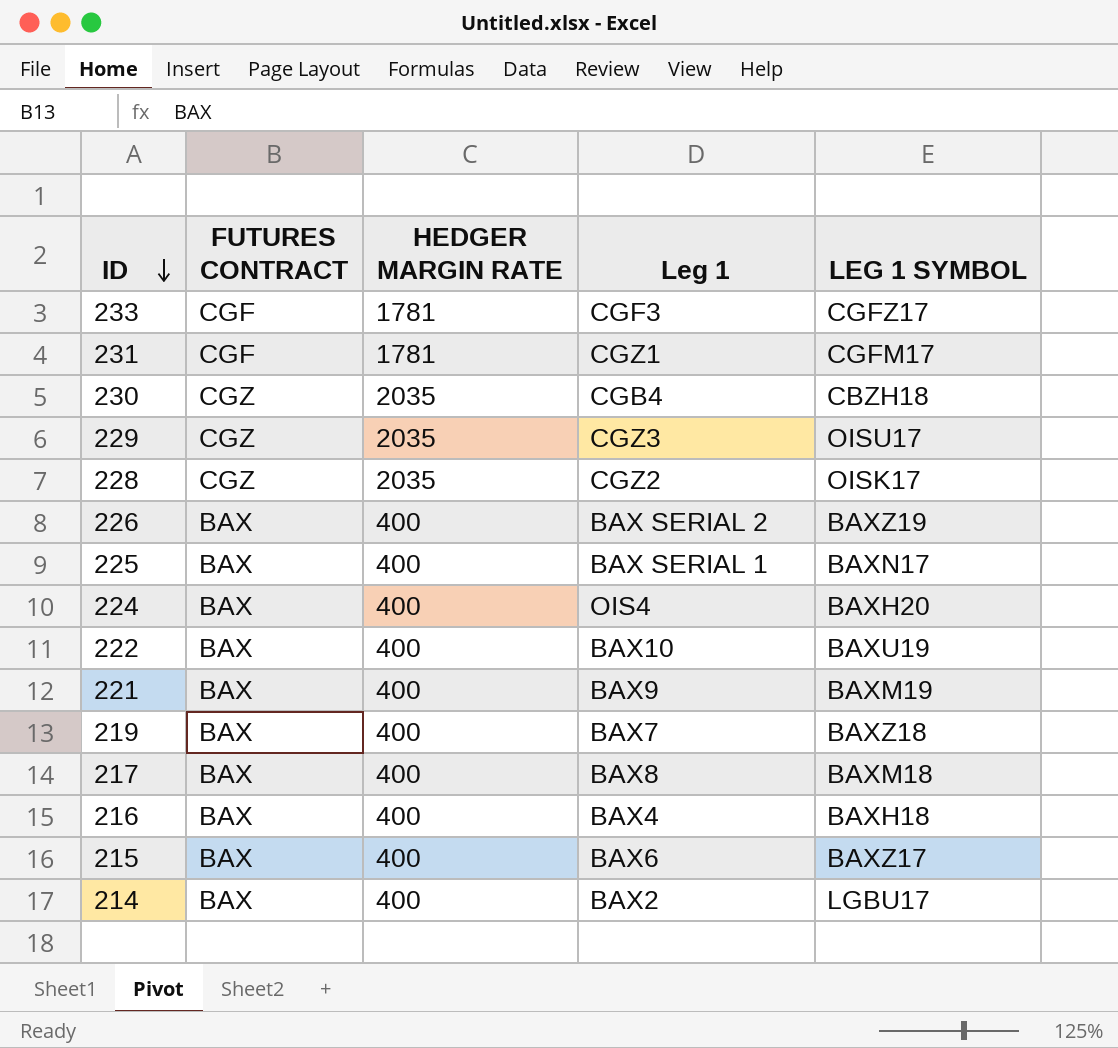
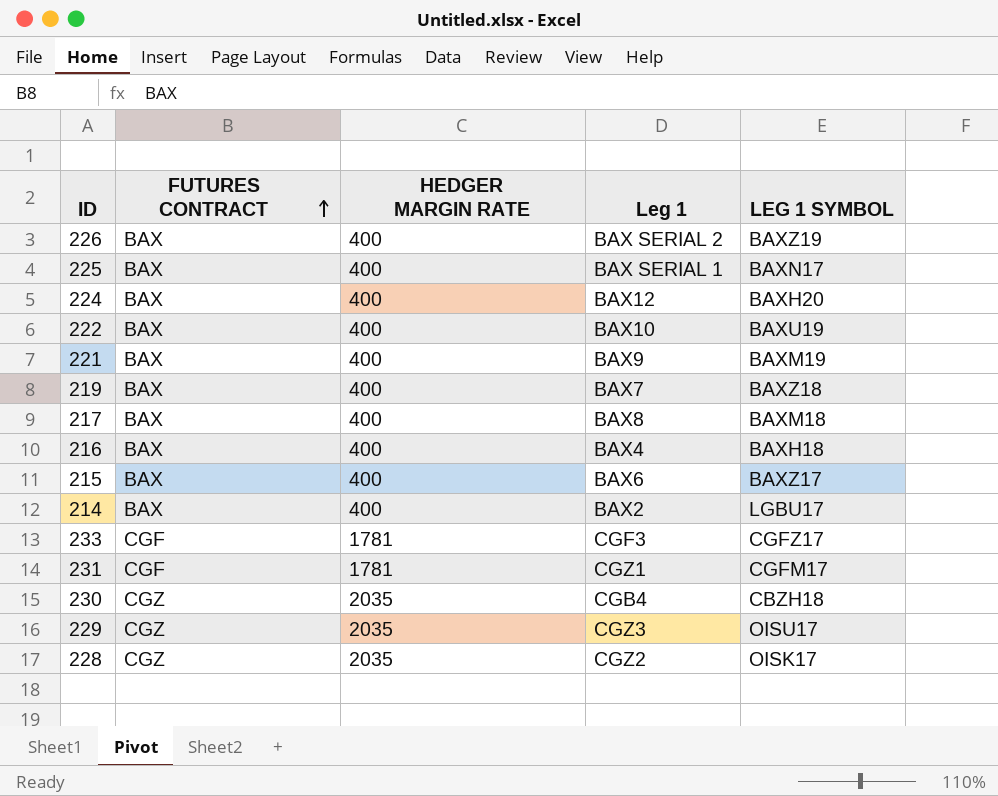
row order: ID descending -> FUTURES CONTRACT ascending
224 | Leg 1: OIS4 -> BAX12

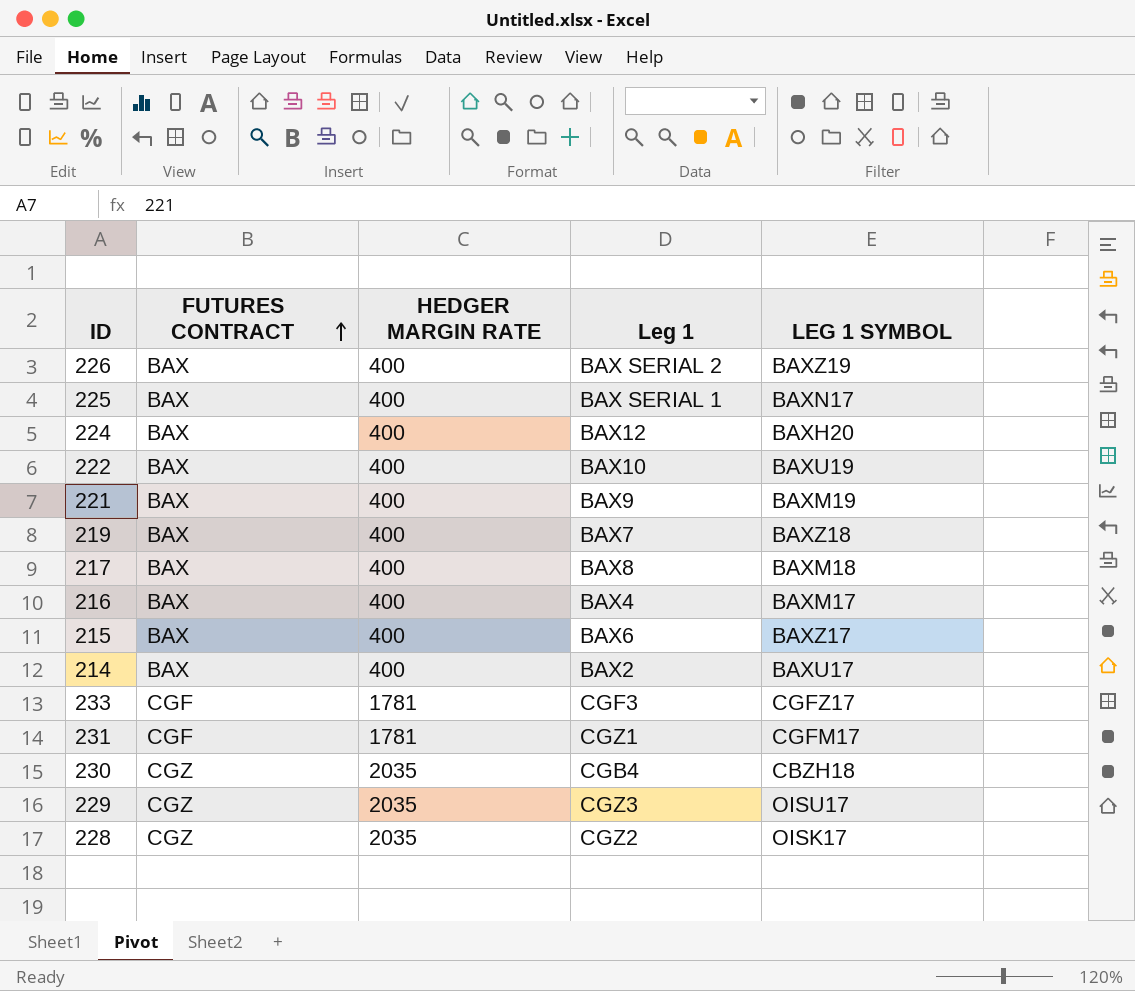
216 | LEG 1 SYMBOL: BAXH18 -> BAXM17
214 | LEG 1 SYMBOL: LGBU17 -> BAXU17

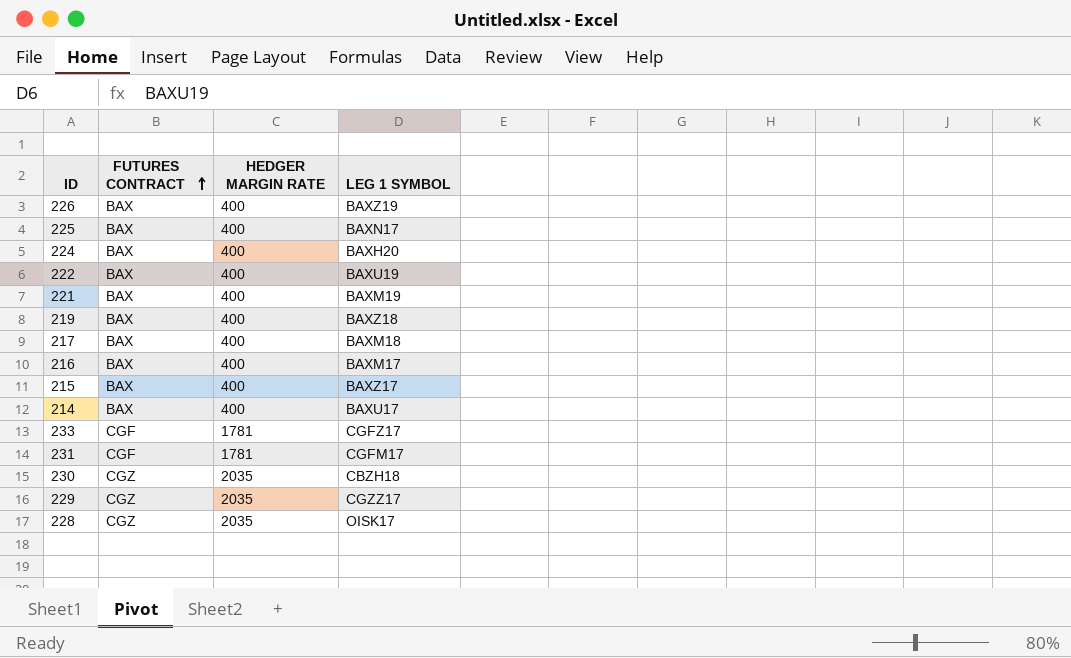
column Leg 1 | position: 4 -> none
229 | LEG 1 SYMBOL: OISU17 -> CGZZ17

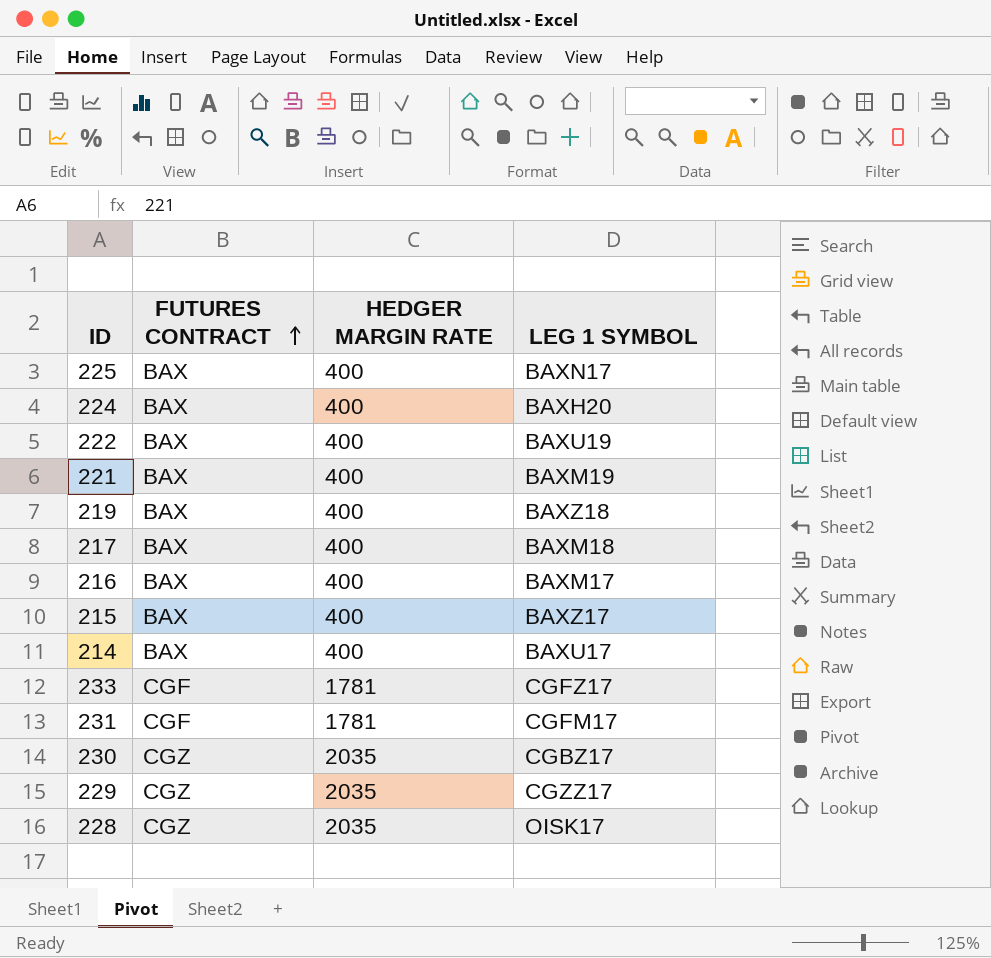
row 226: BAX | 400 | BAXZ19 -> none
230 | LEG 1 SYMBOL: CBZH18 -> CGBZ17

